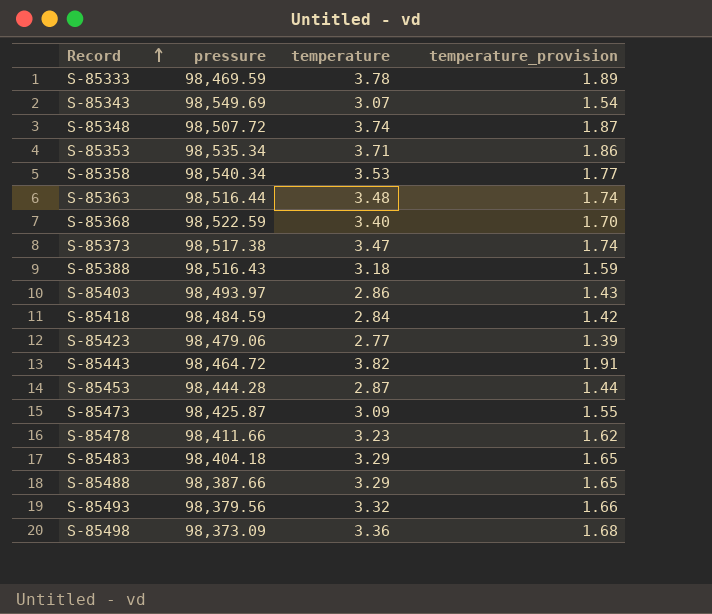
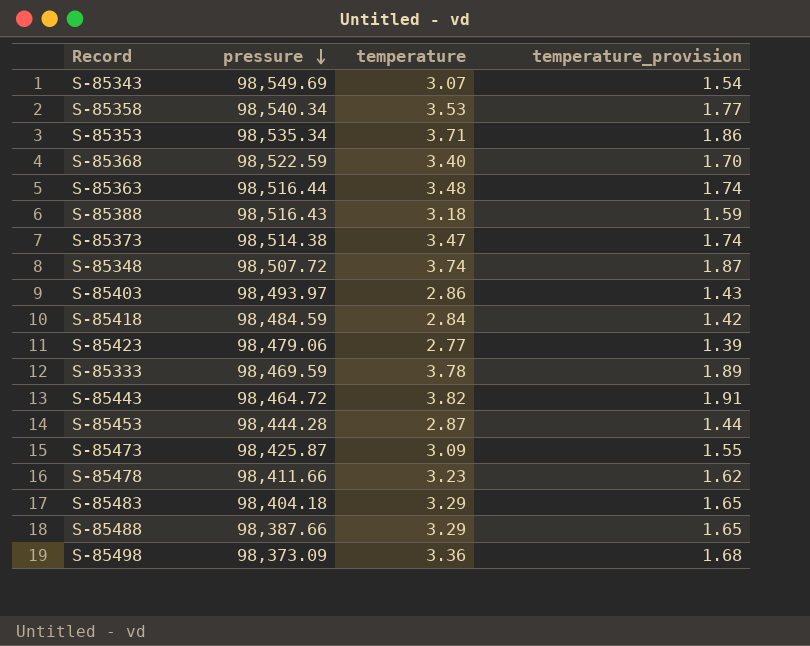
row order: Record ascending -> pressure descending
row S-85493: 98,379.56 | 3.32 | 1.66 -> none
S-85373 | pressure: 98,517.38 -> 98,514.38

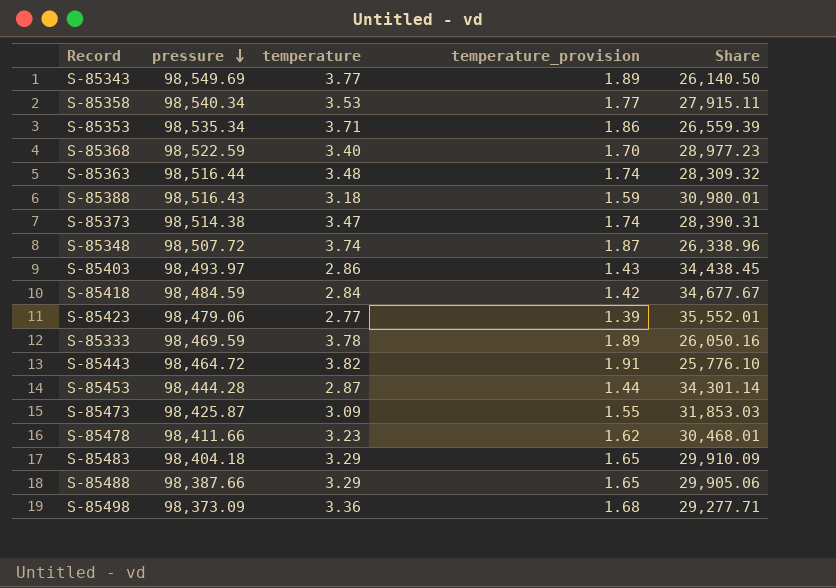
column Share | formula: none -> [pressure] / [temperature]
S-85343 | temperature: 3.07 -> 3.77
S-85343 | temperature_provision: 1.54 -> 1.89

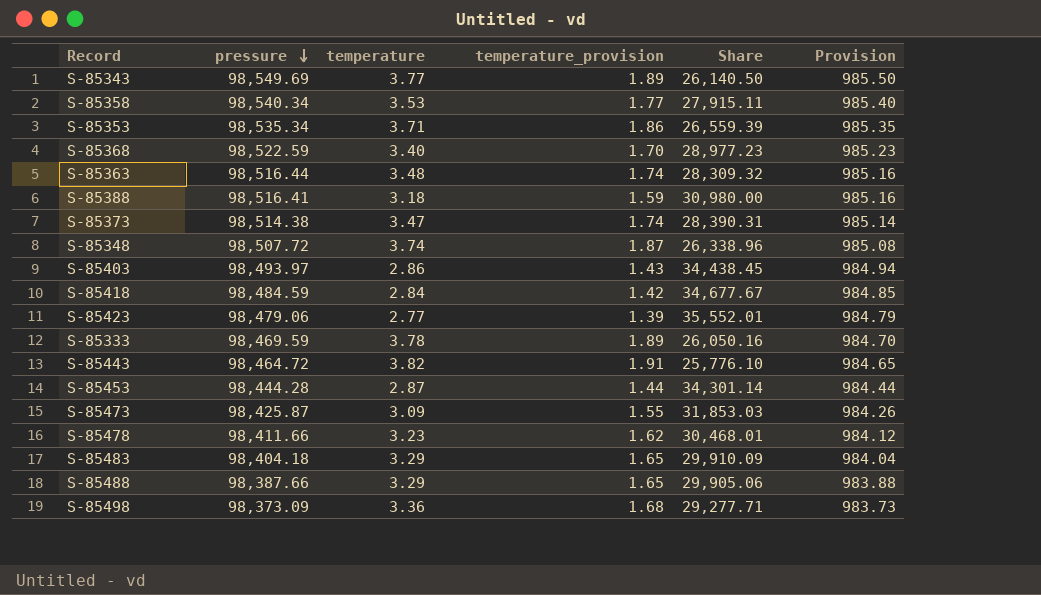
column Provision | formula: none -> [pressure] * 0.01
S-85388 | pressure: 98,516.43 -> 98,516.41
S-85388 | Share: 30,980.01 -> 30,980.00

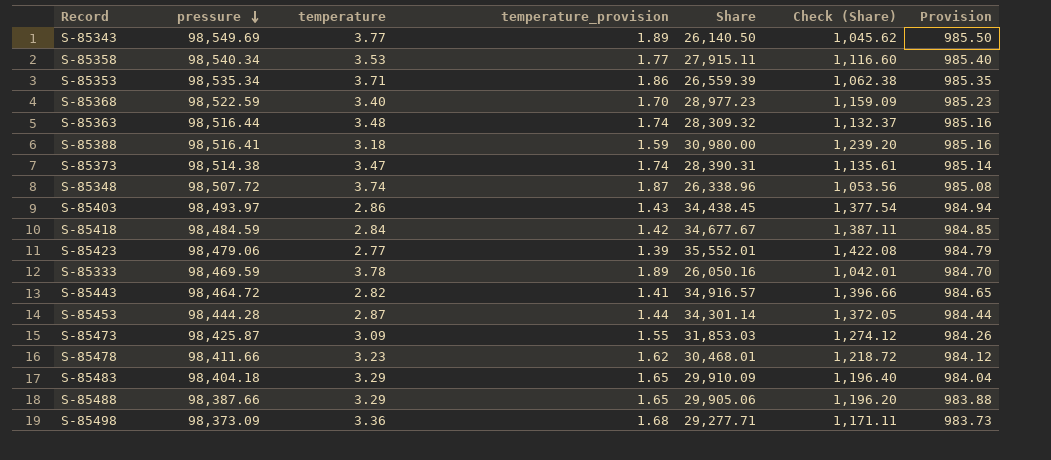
column Check (Share) | formula: none -> [Share] * 0.04
S-85443 | temperature: 3.82 -> 2.82
S-85443 | temperature_provision: 1.91 -> 1.41
S-85443 | Share: 25,776.10 -> 34,916.57

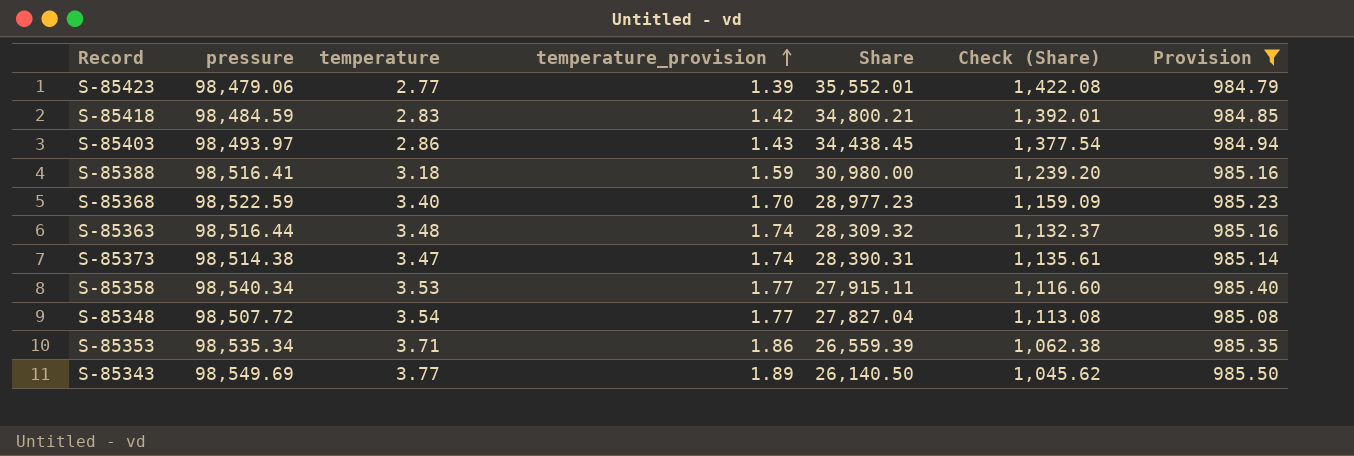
filter: none -> Provision >= 984.79
row order: pressure descending -> temperature_provision ascending
S-85418 | temperature: 2.84 -> 2.83
S-85418 | Share: 34,677.67 -> 34,800.21
S-85418 | Check (Share): 1,387.11 -> 1,392.01
S-85348 | temperature: 3.74 -> 3.54
S-85348 | temperature_provision: 1.87 -> 1.77
S-85348 | Share: 26,338.96 -> 27,827.04
S-85348 | Check (Share): 1,053.56 -> 1,113.08

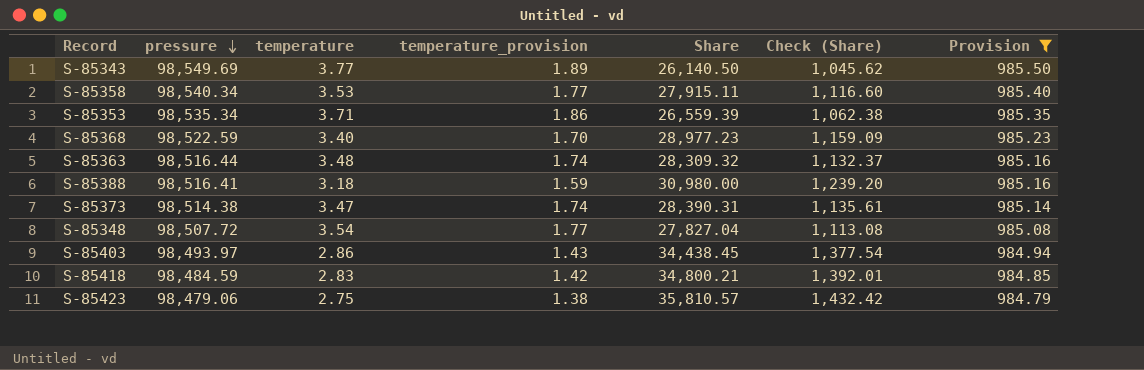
row order: temperature_provision ascending -> pressure descending
S-85423 | temperature: 2.77 -> 2.75
S-85423 | temperature_provision: 1.39 -> 1.38
S-85423 | Share: 35,552.01 -> 35,810.57
S-85423 | Check (Share): 1,422.08 -> 1,432.42

